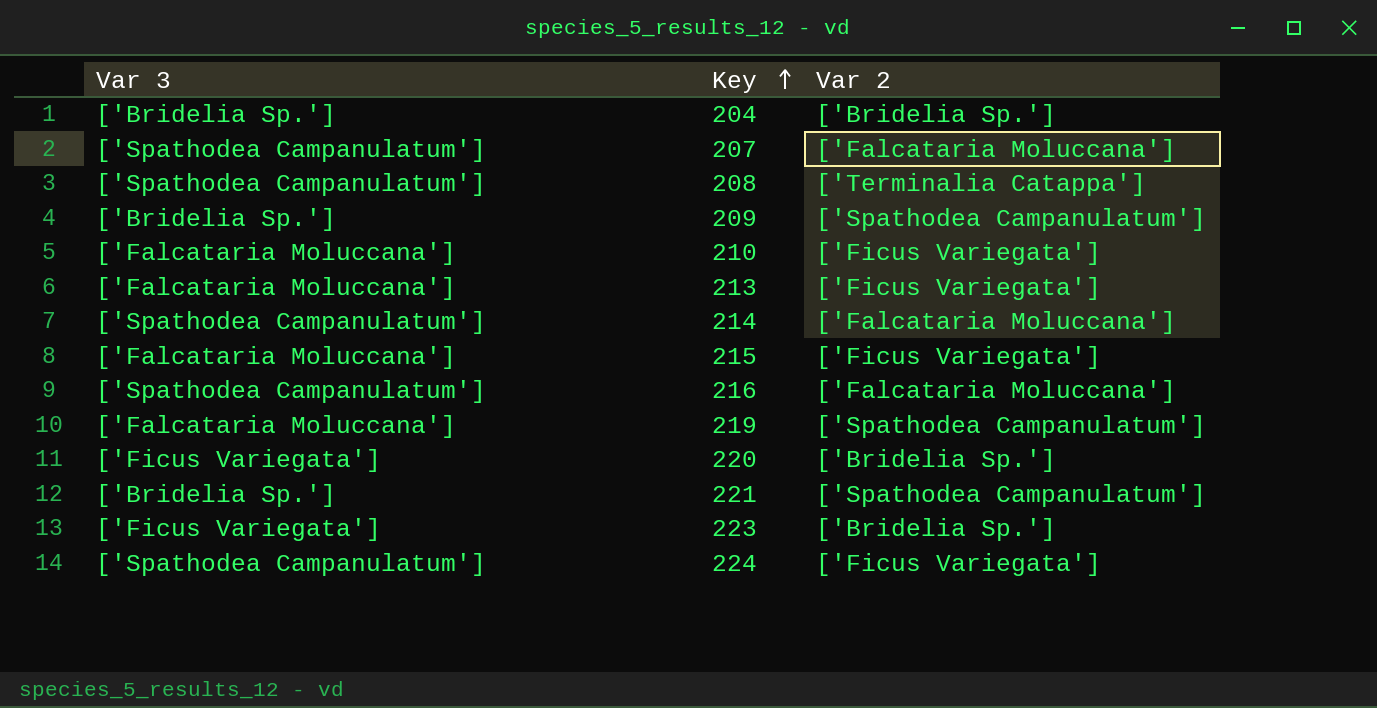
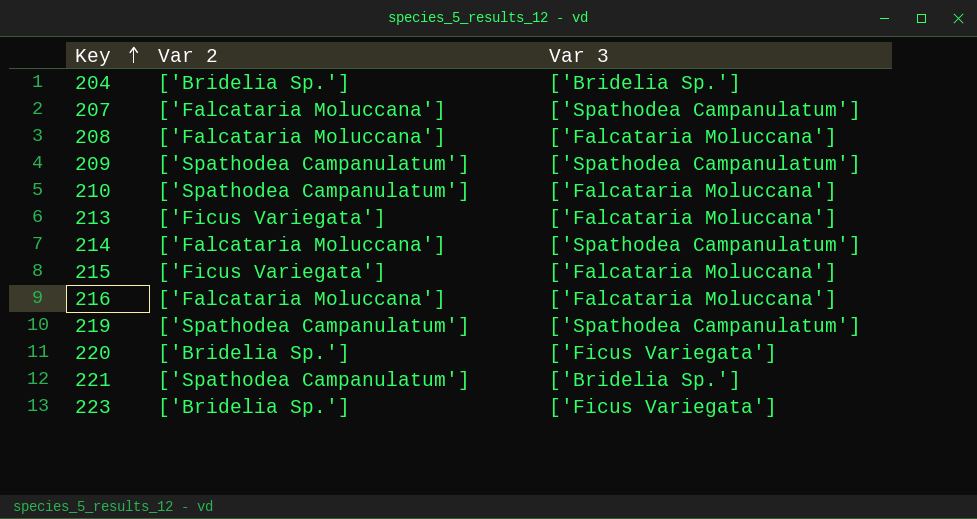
column Var 3 | position: 1 -> 3
row 224: ['Spathodea Campanulatum'] | ['Ficus Variegata'] -> none
208 | Var 2: ['Terminalia Catappa'] -> ['Falcataria Moluccana']
208 | Var 3: ['Spathodea Campanulatum'] -> ['Falcataria Moluccana']
209 | Var 3: ['Bridelia Sp.'] -> ['Spathodea Campanulatum']
210 | Var 2: ['Ficus Variegata'] -> ['Spathodea Campanulatum']
216 | Var 3: ['Spathodea Campanulatum'] -> ['Falcataria Moluccana']
219 | Var 3: ['Falcataria Moluccana'] -> ['Spathodea Campanulatum']

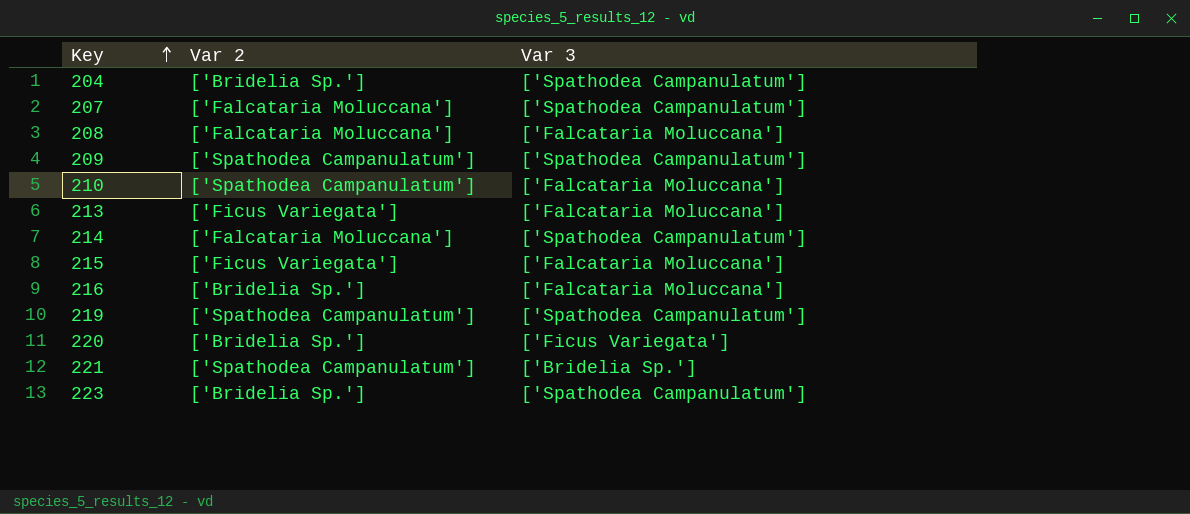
204 | Var 3: ['Bridelia Sp.'] -> ['Spathodea Campanulatum']
216 | Var 2: ['Falcataria Moluccana'] -> ['Bridelia Sp.']
223 | Var 3: ['Ficus Variegata'] -> ['Spathodea Campanulatum']

